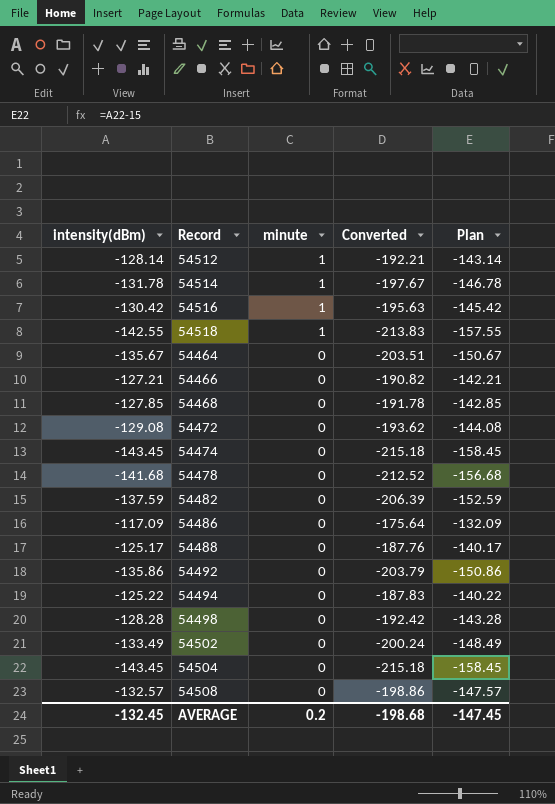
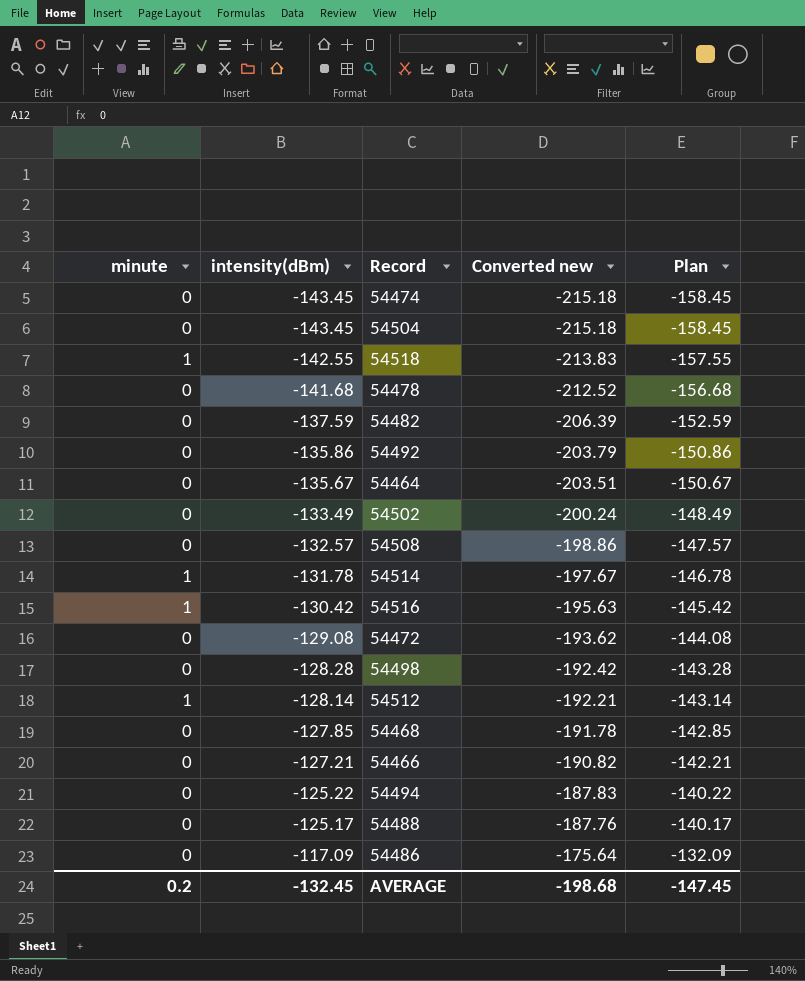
row order: minute descending -> intensity(dBm) ascending
column minute | position: 3 -> 1
column name: Converted -> Converted new

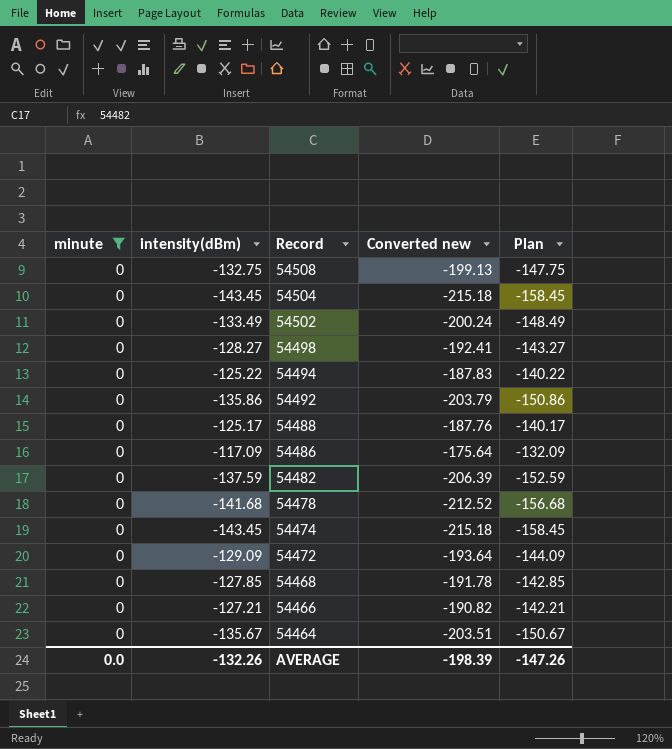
filter: none -> minute = 0
row order: intensity(dBm) ascending -> Record descending
54508 | intensity(dBm): -132.57 -> -132.75
54508 | Converted new: -198.86 -> -199.13
54508 | Plan: -147.57 -> -147.75
54498 | intensity(dBm): -128.28 -> -128.27
54498 | Converted new: -192.42 -> -192.41
54498 | Plan: -143.28 -> -143.27
54472 | intensity(dBm): -129.08 -> -129.09
54472 | Converted new: -193.62 -> -193.64
54472 | Plan: -144.08 -> -144.09
AVERAGE | minute: 0.2 -> 0.0
AVERAGE | intensity(dBm): -132.45 -> -132.26
AVERAGE | Converted new: -198.68 -> -198.39
AVERAGE | Plan: -147.45 -> -147.26

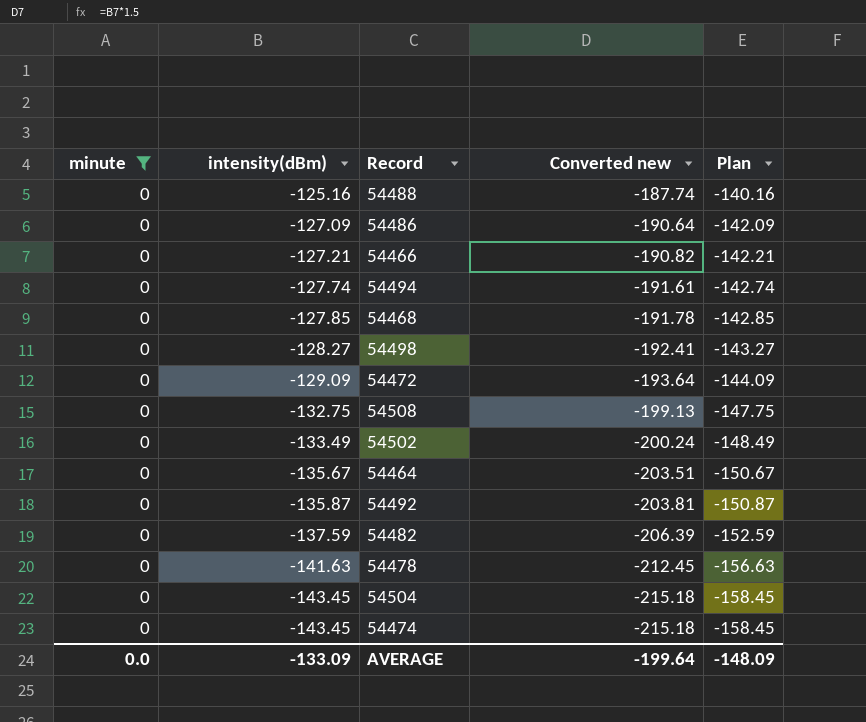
row order: Record descending -> intensity(dBm) descending
54488 | intensity(dBm): -125.17 -> -125.16
54488 | Converted new: -187.76 -> -187.74
54488 | Plan: -140.17 -> -140.16
54486 | intensity(dBm): -117.09 -> -127.09
54486 | Converted new: -175.64 -> -190.64
54486 | Plan: -132.09 -> -142.09
54494 | intensity(dBm): -125.22 -> -127.74
54494 | Converted new: -187.83 -> -191.61
54494 | Plan: -140.22 -> -142.74
54492 | intensity(dBm): -135.86 -> -135.87
54492 | Converted new: -203.79 -> -203.81
54492 | Plan: -150.86 -> -150.87
54478 | intensity(dBm): -141.68 -> -141.63
54478 | Converted new: -212.52 -> -212.45
54478 | Plan: -156.68 -> -156.63
AVERAGE | intensity(dBm): -132.26 -> -133.09
AVERAGE | Converted new: -198.39 -> -199.64
AVERAGE | Plan: -147.26 -> -148.09

